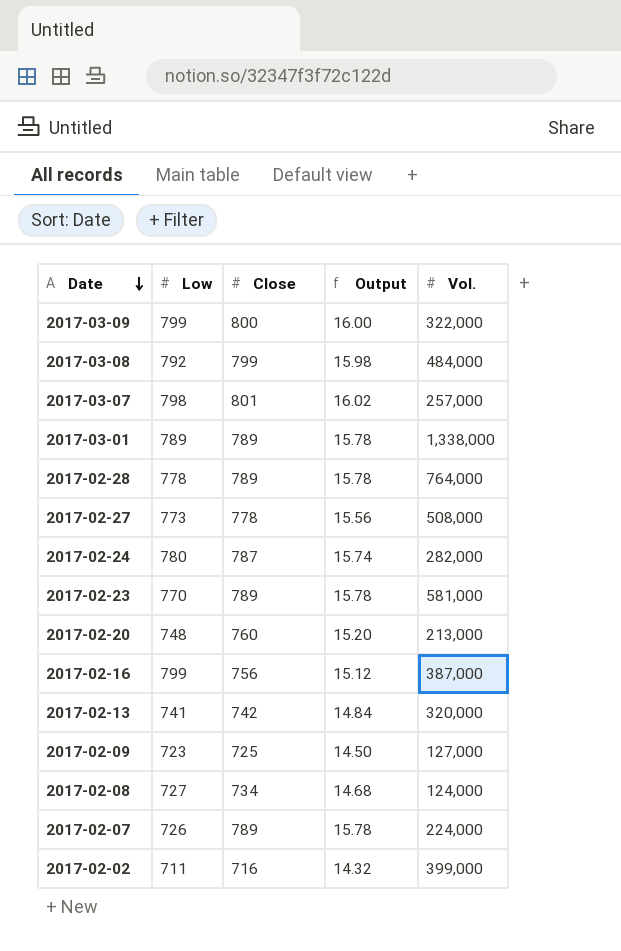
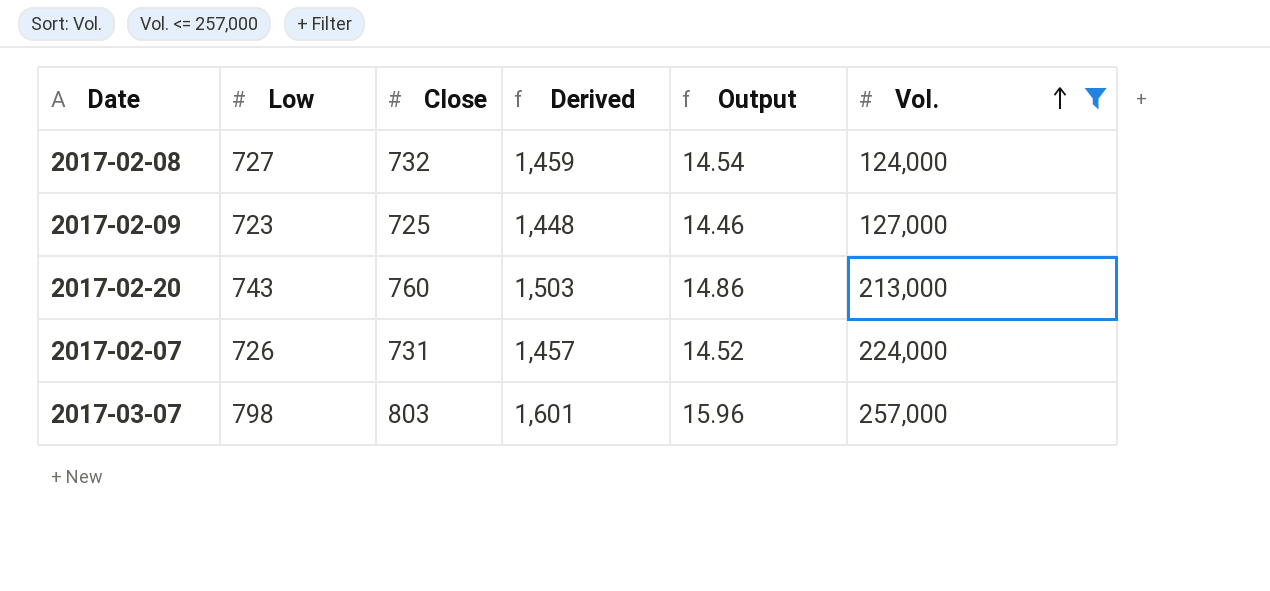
filter: none -> Vol. <= 257,000
row order: Date descending -> Vol. ascending
column Derived | formula: none -> [Low] + [Close]
column Output | formula: [Close] * 0.02 -> [Low] * 0.02
2017-02-08 | Close: 734 -> 732
2017-02-20 | Low: 748 -> 743
2017-02-07 | Close: 789 -> 731
2017-03-07 | Close: 801 -> 803

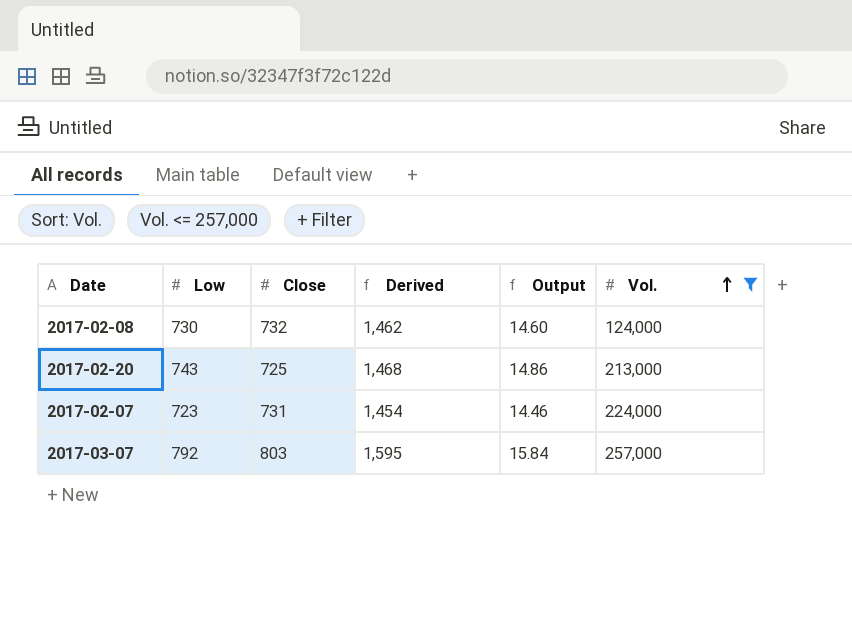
row 2017-02-09: 723 | 725 | 1,448 | 14.46 | 127,000 -> none
2017-02-08 | Low: 727 -> 730
2017-02-08 | Derived: 1,459 -> 1,462
2017-02-08 | Output: 14.54 -> 14.60
2017-02-20 | Close: 760 -> 725
2017-02-20 | Derived: 1,503 -> 1,468
2017-02-07 | Low: 726 -> 723
2017-02-07 | Derived: 1,457 -> 1,454
2017-02-07 | Output: 14.52 -> 14.46
2017-03-07 | Low: 798 -> 792
2017-03-07 | Derived: 1,601 -> 1,595
2017-03-07 | Output: 15.96 -> 15.84

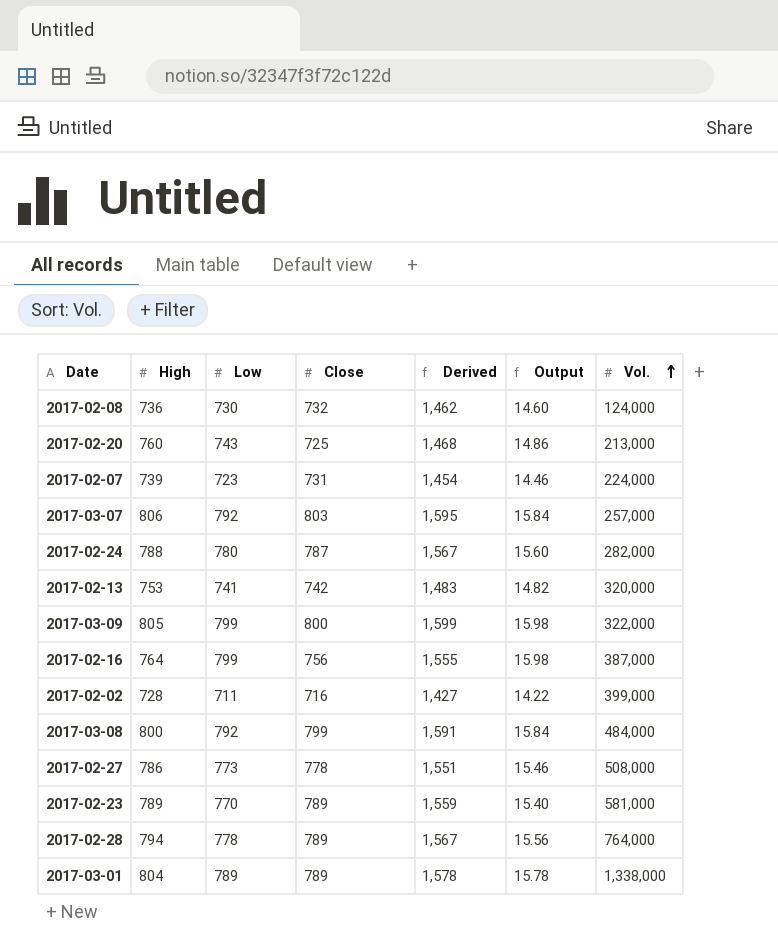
filter: Vol. <= 257,000 -> none
column High | position: none -> 2

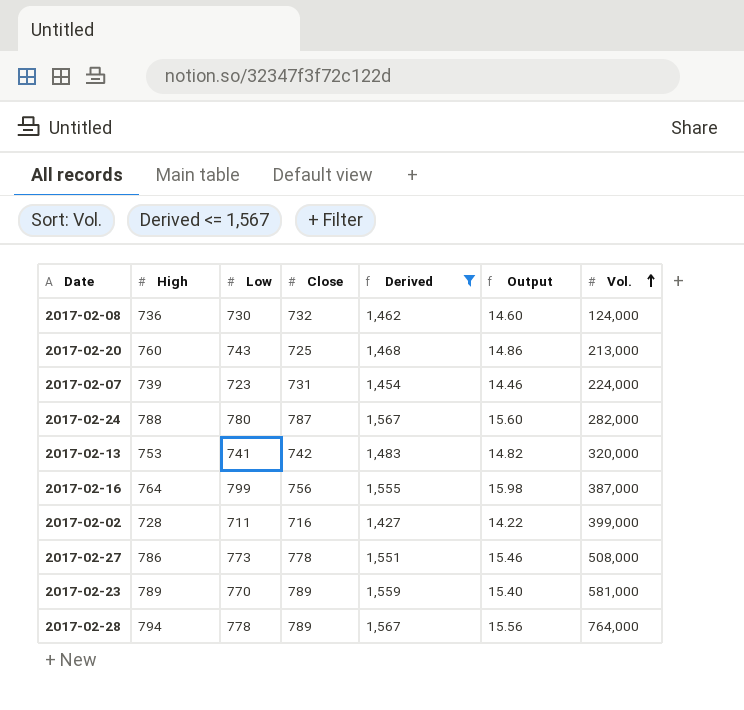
filter: none -> Derived <= 1,567

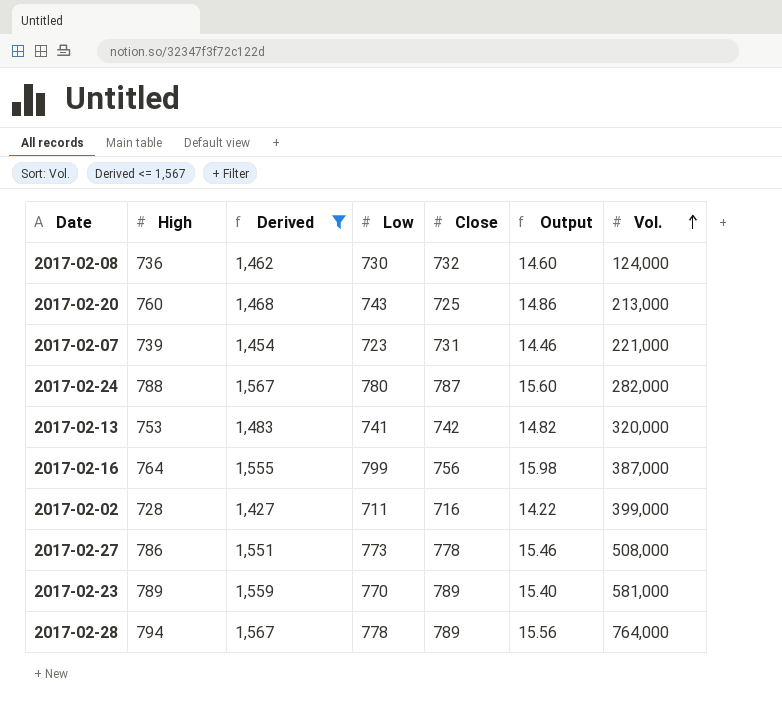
column Derived | position: 5 -> 3
2017-02-07 | Vol.: 224,000 -> 221,000

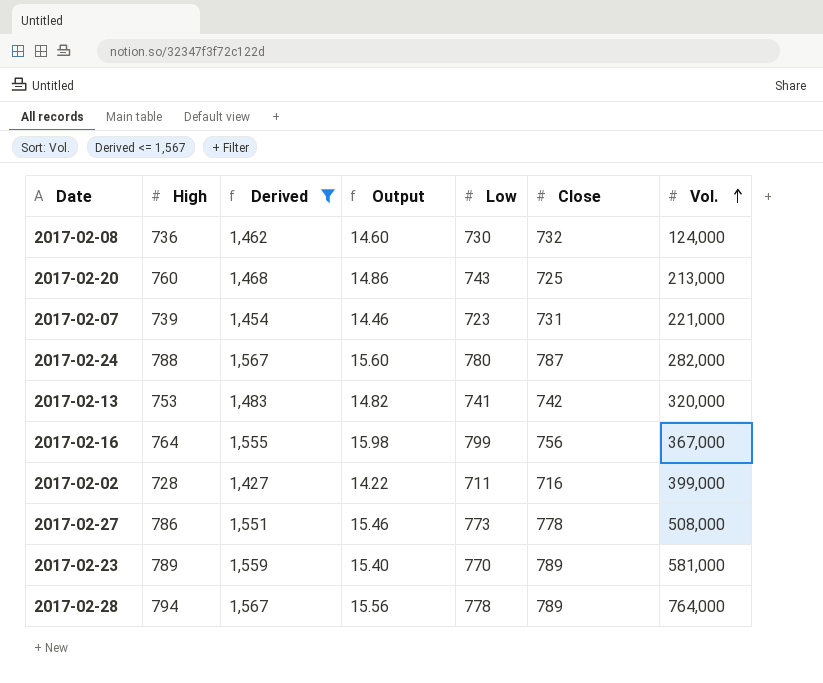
column Output | position: 6 -> 4
2017-02-16 | Vol.: 387,000 -> 367,000

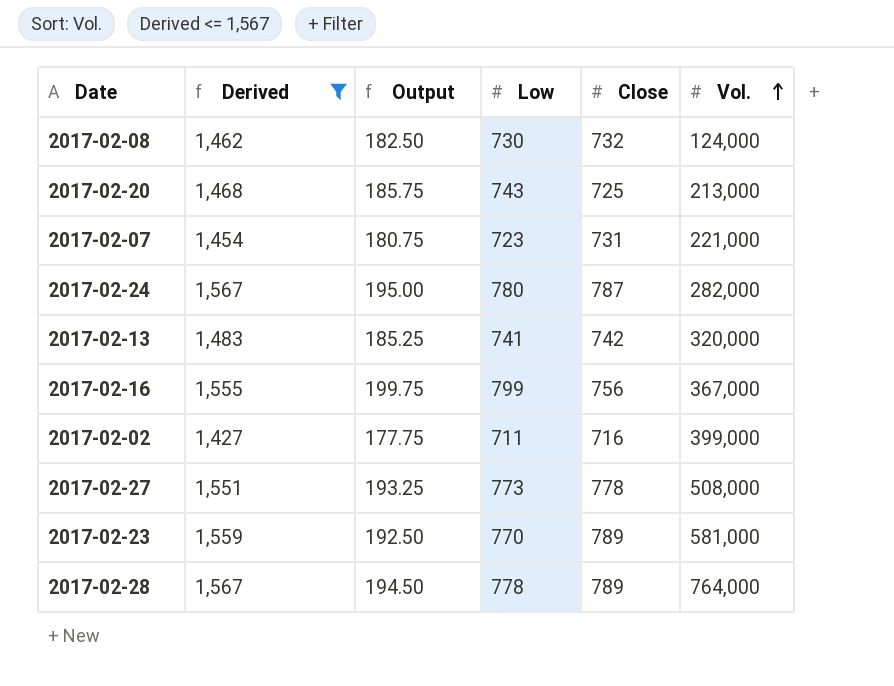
column High | position: 2 -> none
column Output | formula: [Low] * 0.02 -> [Low] * 0.25

